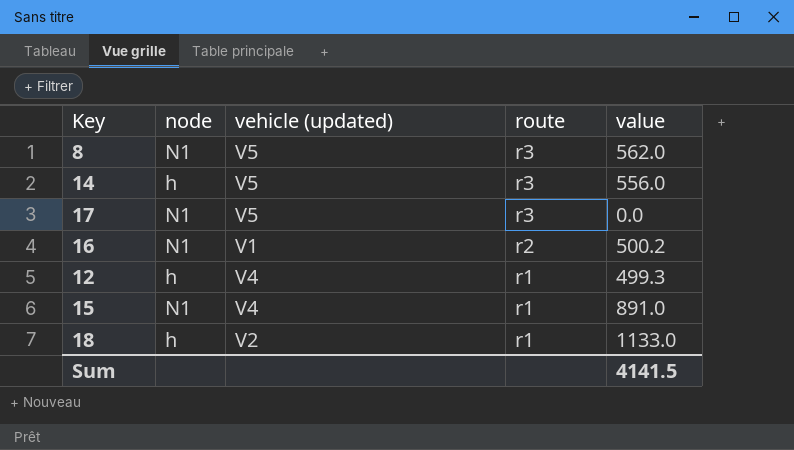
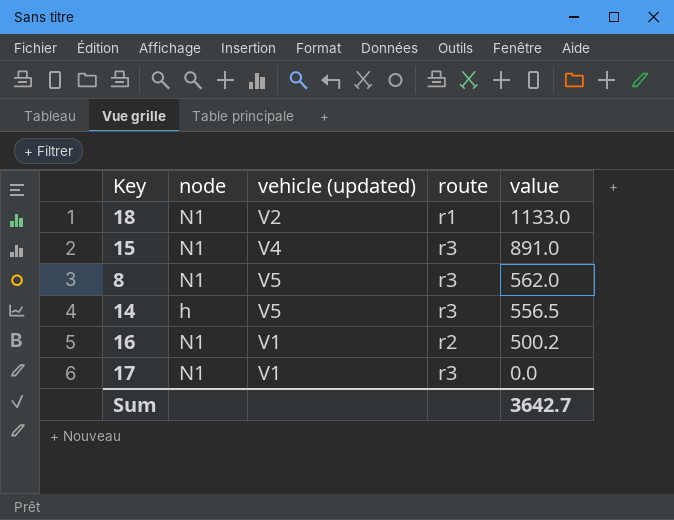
row order: route descending -> value descending
row 12: h | V4 | r1 | 499.3 -> none
18 | node: h -> N1
15 | route: r1 -> r3
14 | value: 556.0 -> 556.5
17 | vehicle (updated): V5 -> V1
Sum | value: 4141.5 -> 3642.7

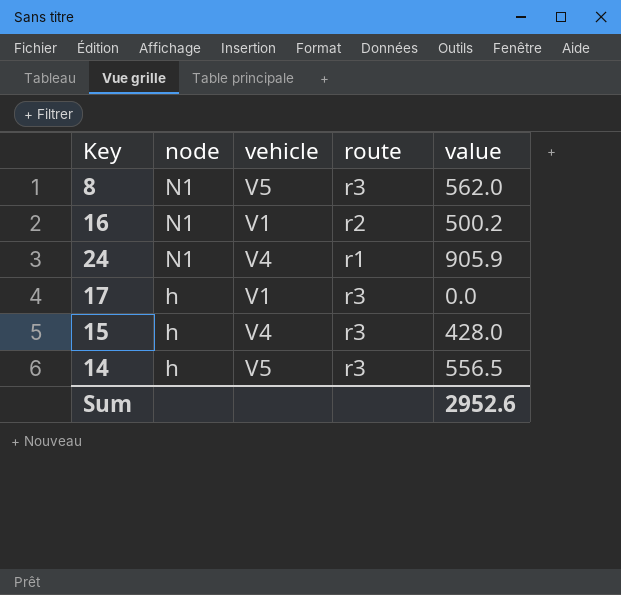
row order: value descending -> node descending
column name: vehicle (updated) -> vehicle
row 18: N1 | V2 | r1 | 1133.0 -> none
row 24: none -> N1 | V4 | r1 | 905.9
17 | node: N1 -> h
15 | node: N1 -> h
15 | value: 891.0 -> 428.0
Sum | value: 3642.7 -> 2952.6

